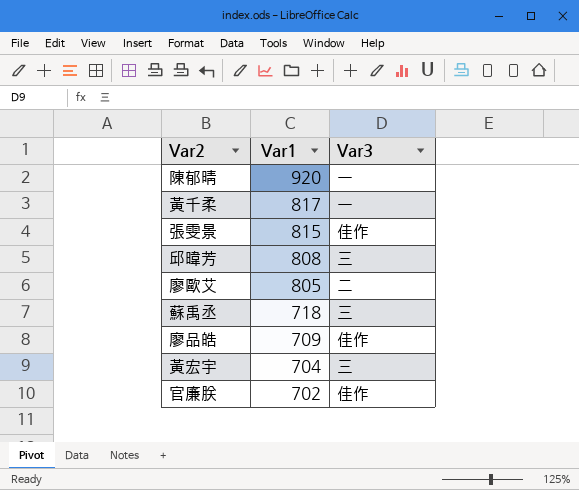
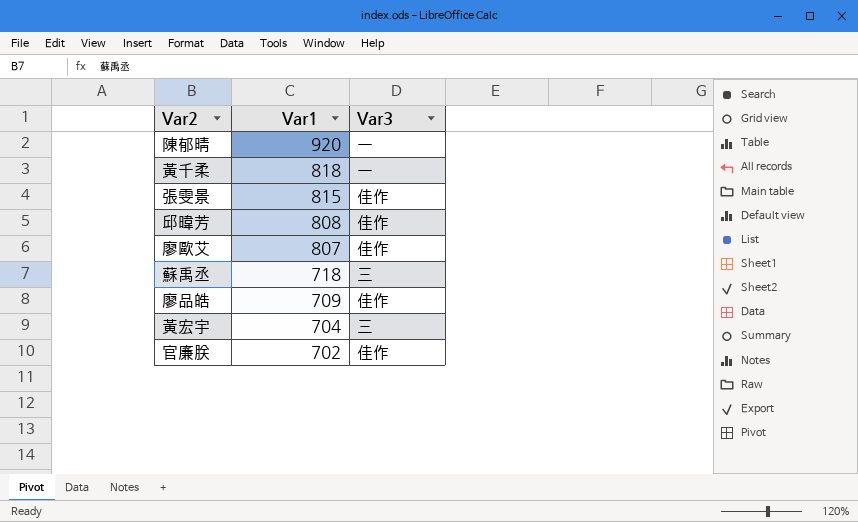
黃千柔 | Var1: 817 -> 818
邱暐芳 | Var3: 三 -> 佳作
廖歐艾 | Var1: 805 -> 807
廖歐艾 | Var3: 二 -> 佳作

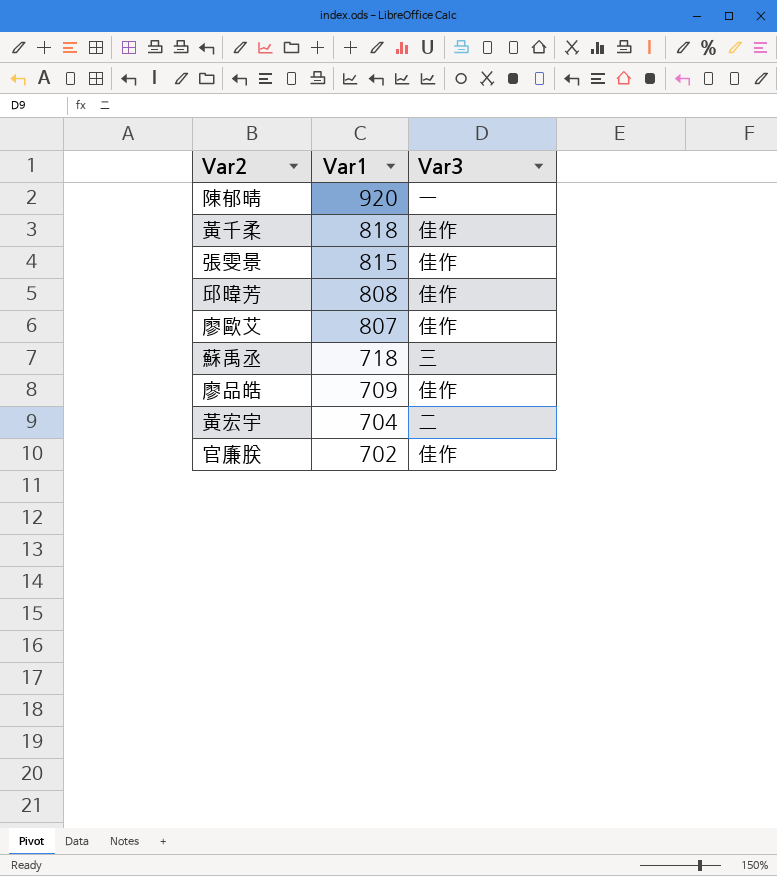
黃千柔 | Var3: 一 -> 佳作
黃宏宇 | Var3: 三 -> 二

